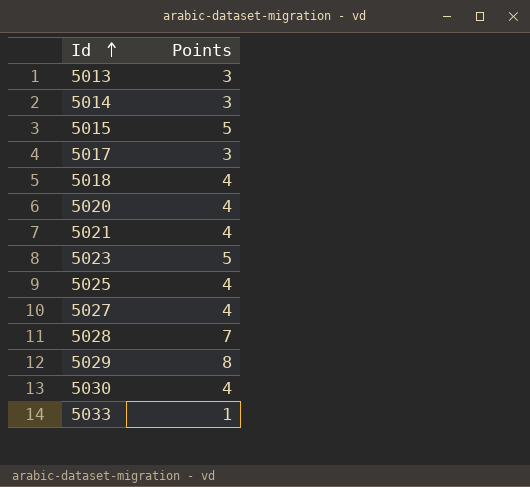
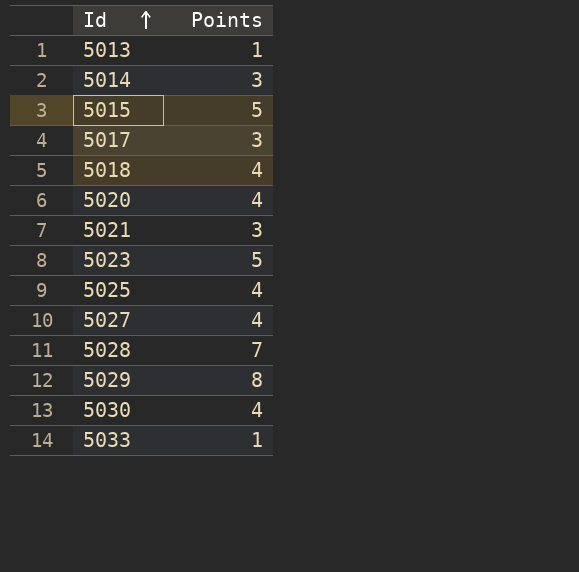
5013 | Points: 3 -> 1
5021 | Points: 4 -> 3

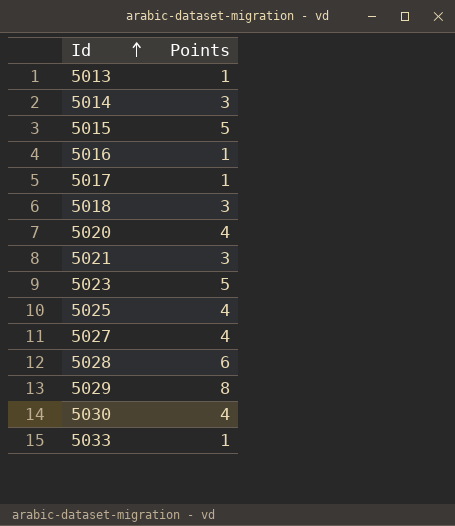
row 5016: none -> 1
5017 | Points: 3 -> 1
5018 | Points: 4 -> 3
5028 | Points: 7 -> 6

